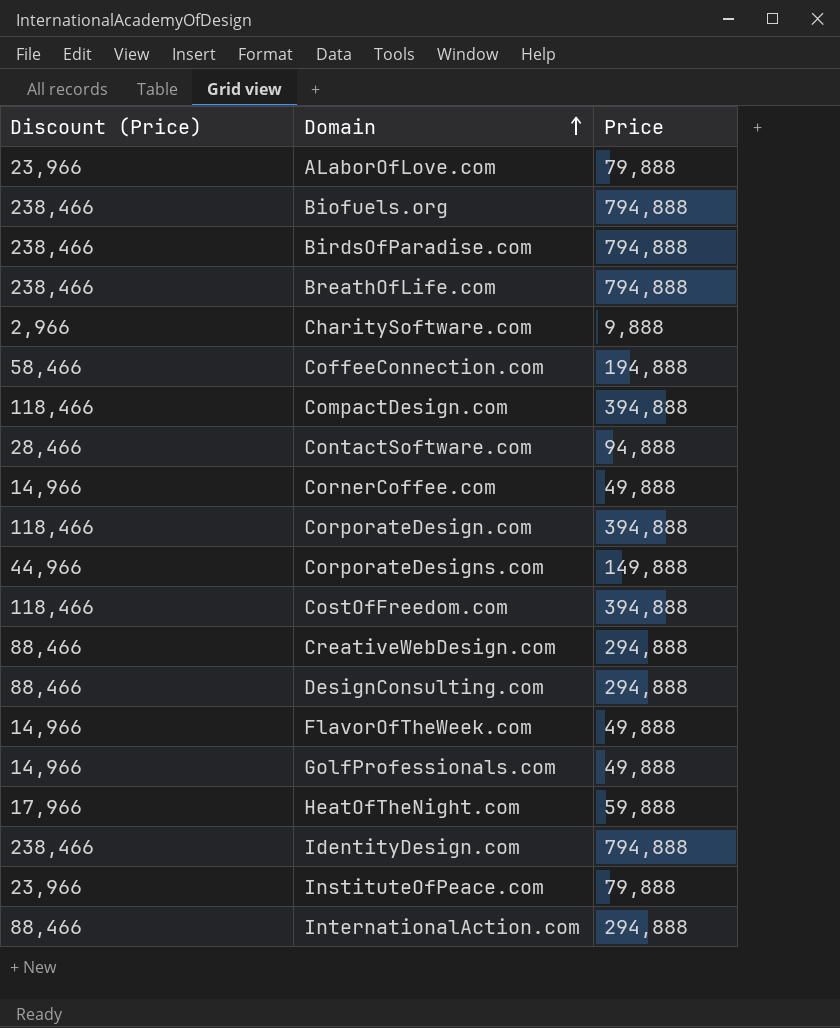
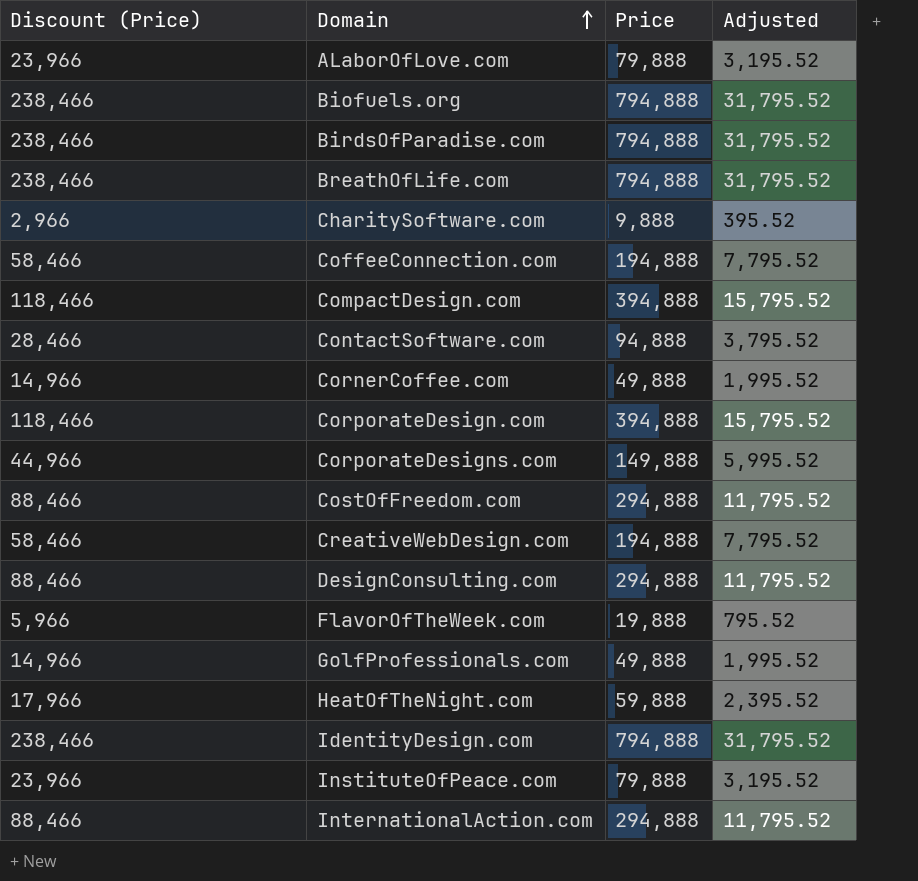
column Adjusted | formula: none -> [Price] * 0.04
CostOfFreedom.com | Discount (Price): 118,466 -> 88,466
CostOfFreedom.com | Price: 394,888 -> 294,888
CreativeWebDesign.com | Discount (Price): 88,466 -> 58,466
CreativeWebDesign.com | Price: 294,888 -> 194,888
FlavorOfTheWeek.com | Discount (Price): 14,966 -> 5,966
FlavorOfTheWeek.com | Price: 49,888 -> 19,888

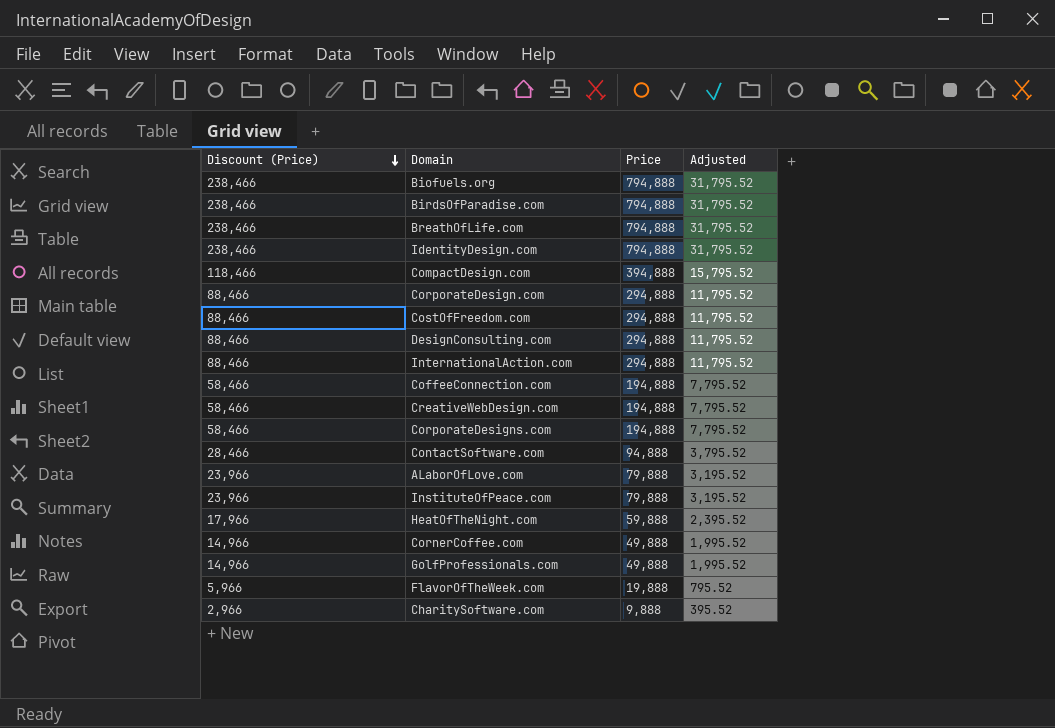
row order: Domain ascending -> Discount (Price) descending
CorporateDesign.com | Discount (Price): 118,466 -> 88,466
CorporateDesign.com | Price: 394,888 -> 294,888
CorporateDesign.com | Adjusted: 15,795.52 -> 11,795.52
CorporateDesigns.com | Discount (Price): 44,966 -> 58,466
CorporateDesigns.com | Price: 149,888 -> 194,888
CorporateDesigns.com | Adjusted: 5,995.52 -> 7,795.52

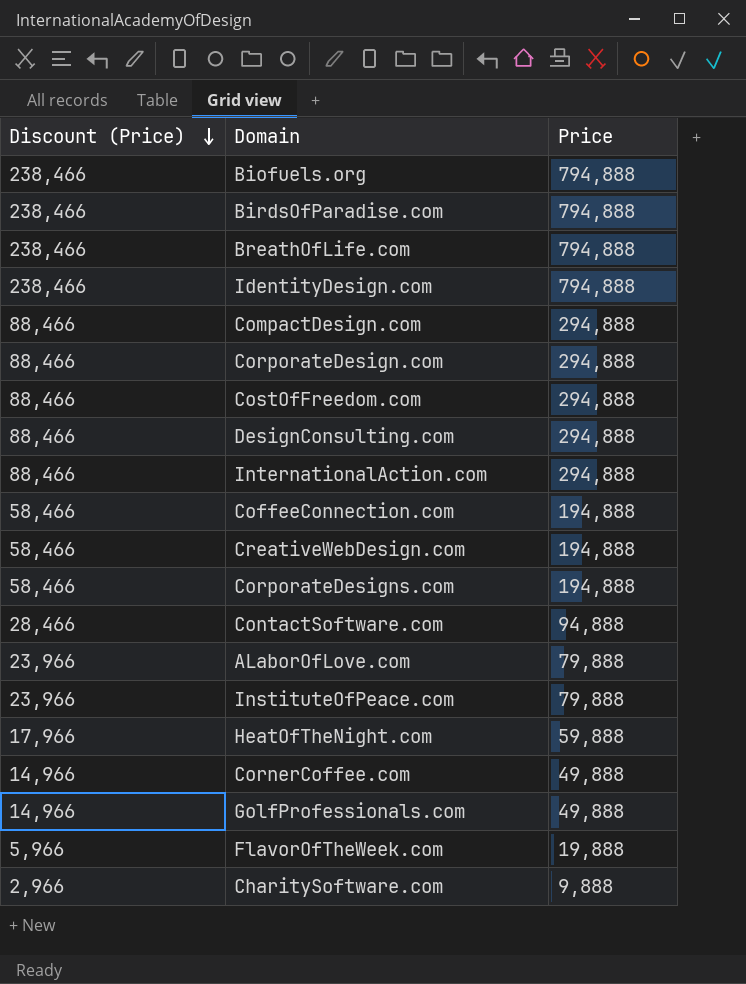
column Adjusted | formula: [Price] * 0.04 -> none
CompactDesign.com | Discount (Price): 118,466 -> 88,466
CompactDesign.com | Price: 394,888 -> 294,888

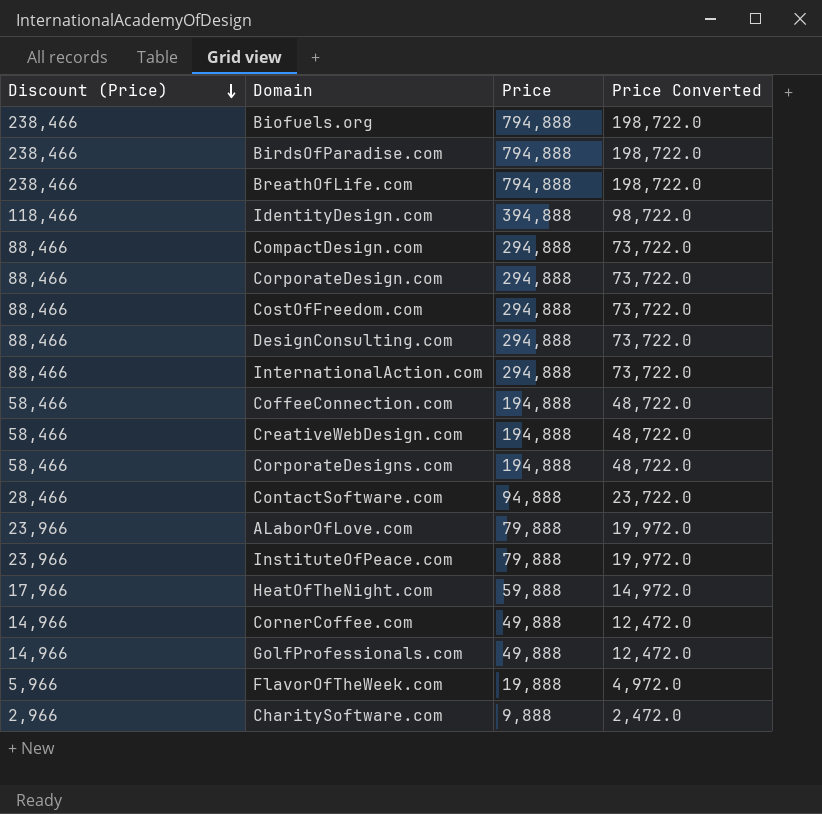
column Price Converted | formula: none -> [Price] * 0.25
IdentityDesign.com | Discount (Price): 238,466 -> 118,466
IdentityDesign.com | Price: 794,888 -> 394,888

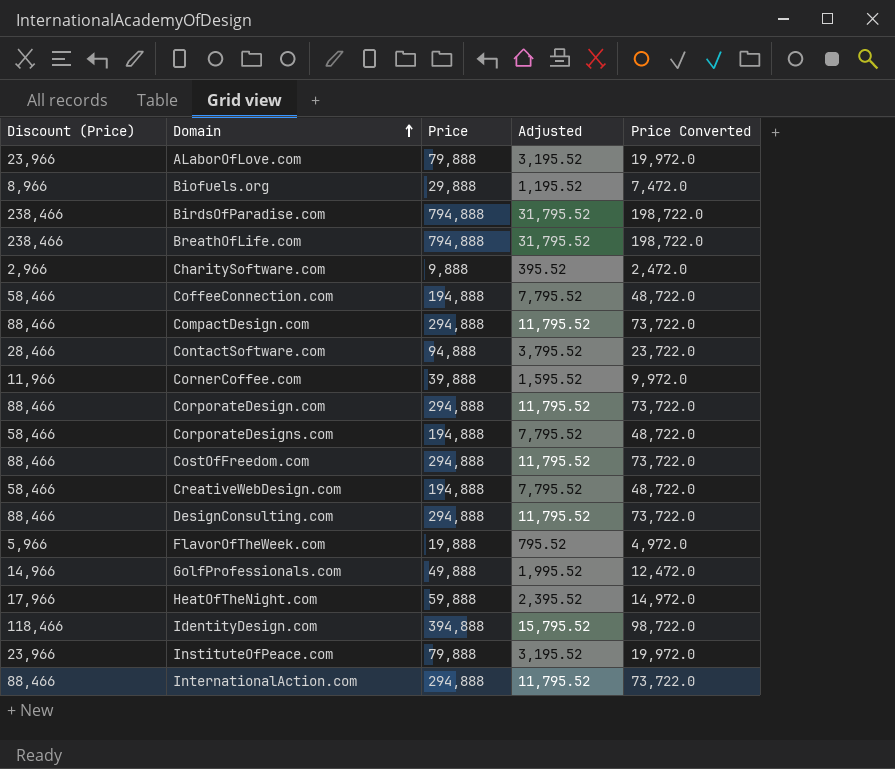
row order: Discount (Price) descending -> Domain ascending
column Adjusted | formula: none -> [Price] * 0.04
Biofuels.org | Discount (Price): 238,466 -> 8,966
Biofuels.org | Price: 794,888 -> 29,888
Biofuels.org | Price Converted: 198,722.0 -> 7,472.0
CornerCoffee.com | Discount (Price): 14,966 -> 11,966
CornerCoffee.com | Price: 49,888 -> 39,888
CornerCoffee.com | Price Converted: 12,472.0 -> 9,972.0

